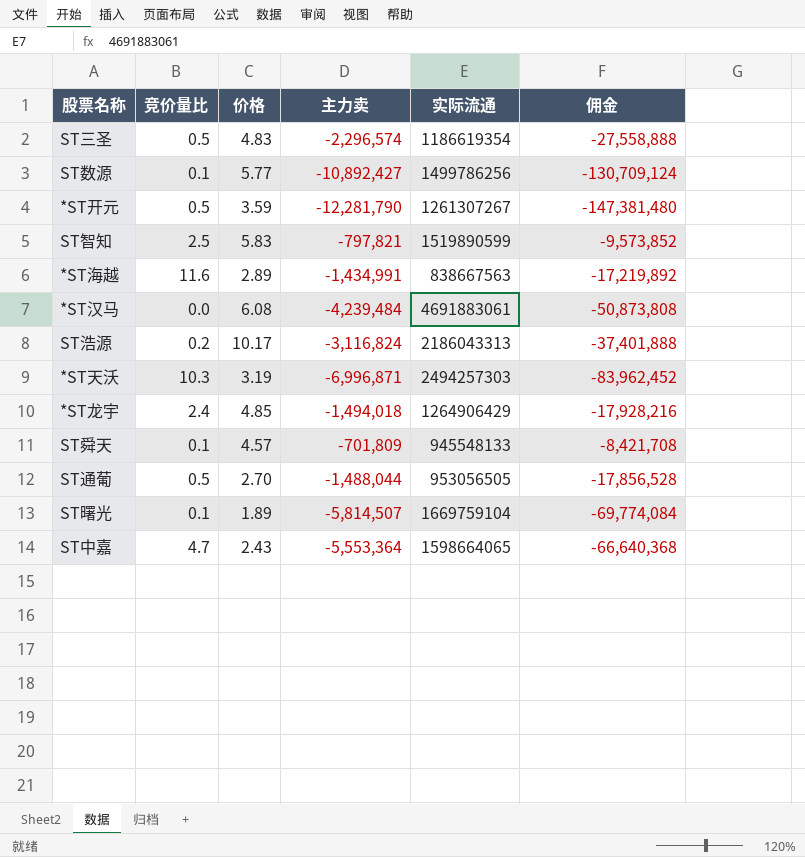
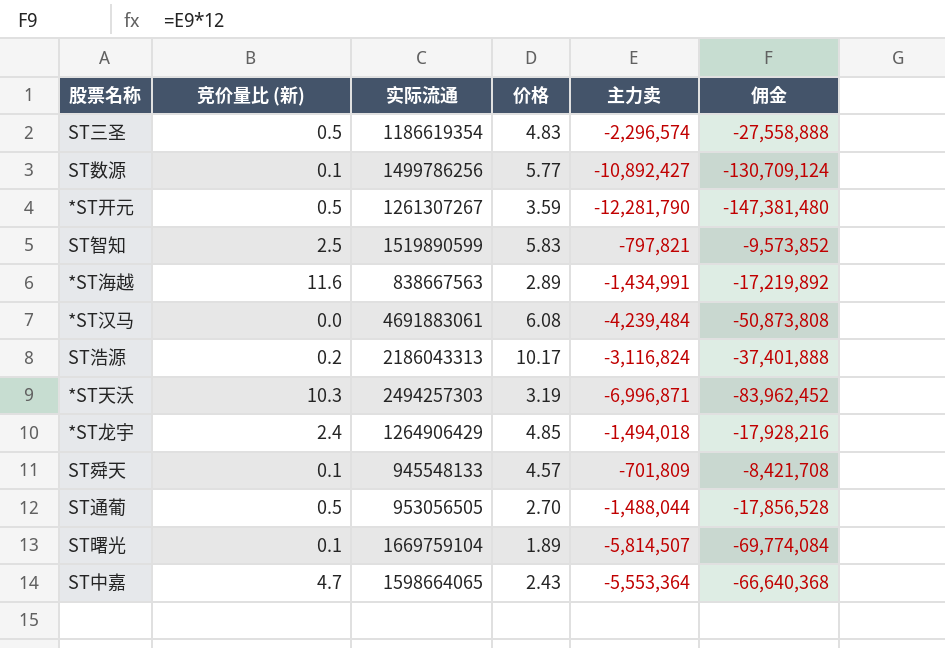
column name: 竞价量比 -> 竞价量比 (新)
column 实际流通 | position: 5 -> 3

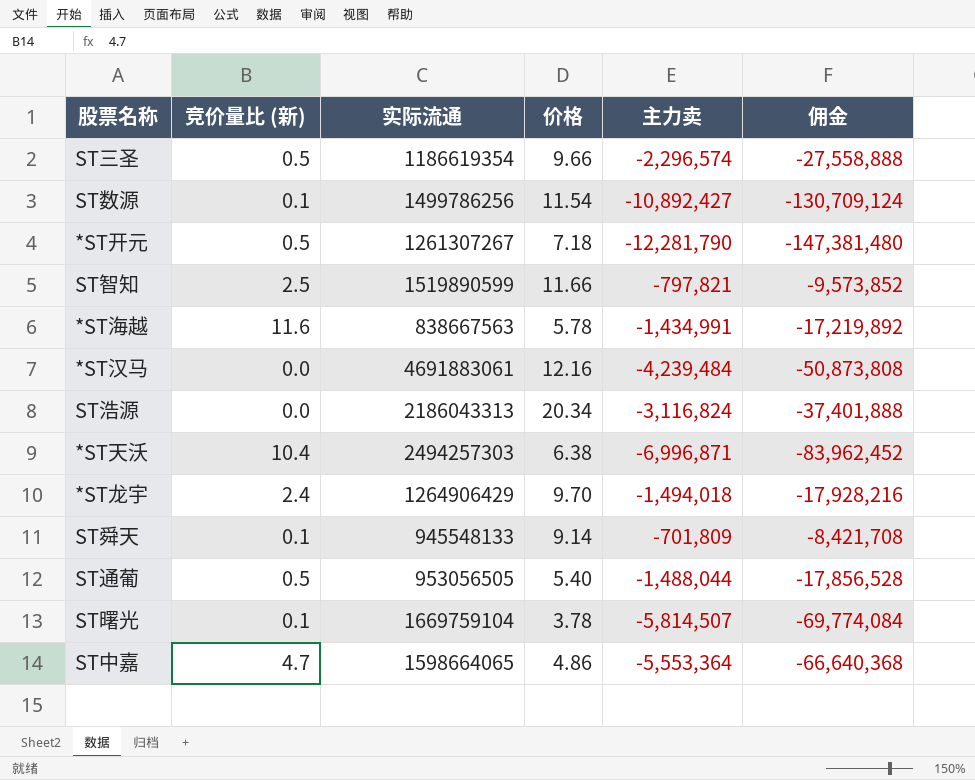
ST三圣 | 价格: 4.83 -> 9.66
ST数源 | 价格: 5.77 -> 11.54
*ST开元 | 价格: 3.59 -> 7.18
ST智知 | 价格: 5.83 -> 11.66
*ST海越 | 价格: 2.89 -> 5.78
*ST汉马 | 价格: 6.08 -> 12.16
ST浩源 | 竞价量比 (新): 0.2 -> 0.0
ST浩源 | 价格: 10.17 -> 20.34
*ST天沃 | 竞价量比 (新): 10.3 -> 10.4
*ST天沃 | 价格: 3.19 -> 6.38
*ST龙宇 | 价格: 4.85 -> 9.70
ST舜天 | 价格: 4.57 -> 9.14
ST通葡 | 价格: 2.70 -> 5.40
ST曙光 | 价格: 1.89 -> 3.78
ST中嘉 | 价格: 2.43 -> 4.86

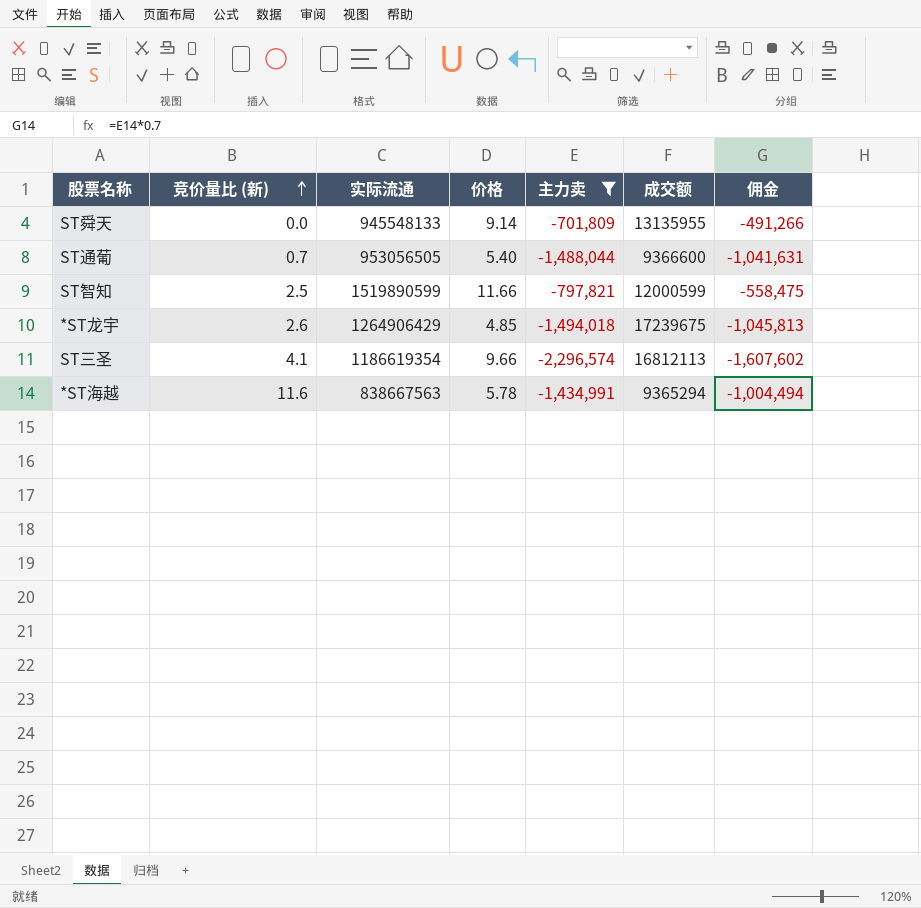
filter: none -> 主力卖 >= -2,296,574
row order: none -> 竞价量比 (新) ascending
column 成交额 | position: none -> 6
column 佣金 | formula: [主力卖] * 12 -> [主力卖] * 0.7
ST舜天 | 竞价量比 (新): 0.1 -> 0.0
ST通葡 | 竞价量比 (新): 0.5 -> 0.7
*ST龙宇 | 竞价量比 (新): 2.4 -> 2.6
*ST龙宇 | 价格: 9.70 -> 4.85
ST三圣 | 竞价量比 (新): 0.5 -> 4.1

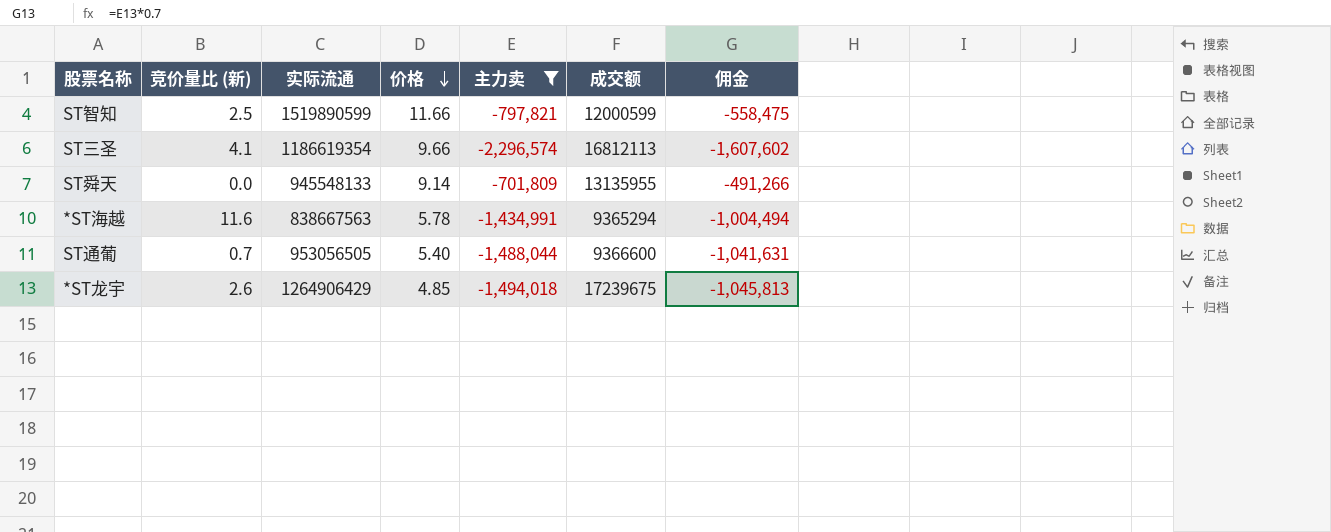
row order: 竞价量比 (新) ascending -> 价格 descending

